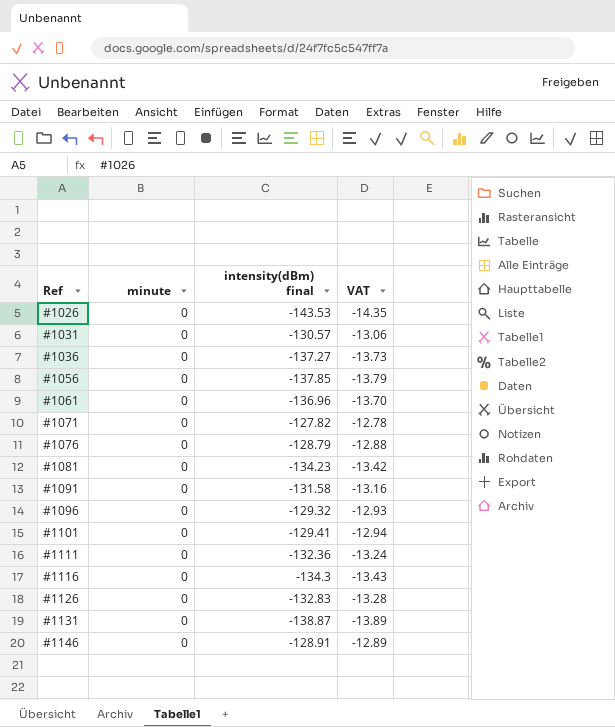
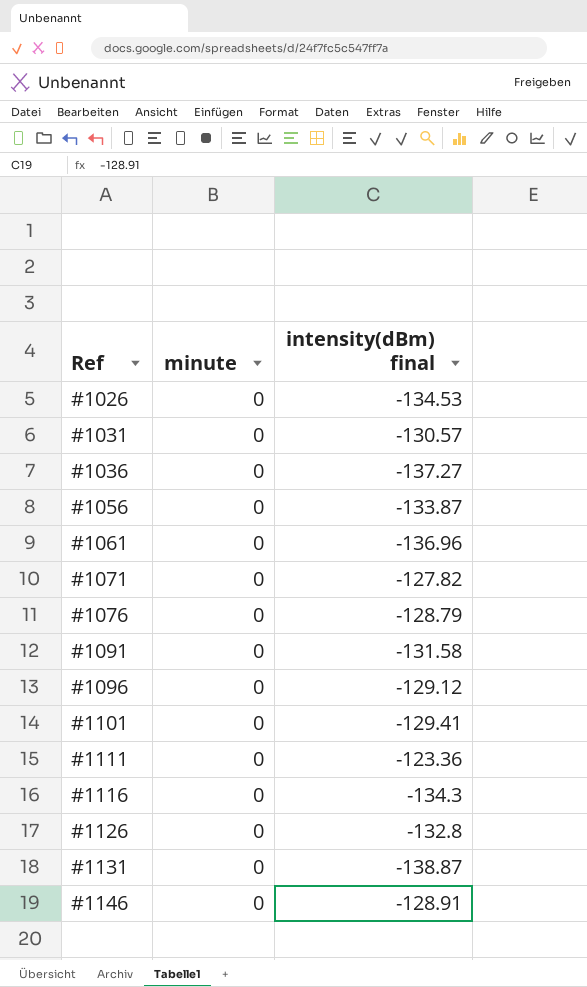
column VAT | formula: [intensity(dBm) final] * 0.1 -> none
row #1081: 0 | -134.23 | -13.42 -> none
#1026 | intensity(dBm) final: -143.53 -> -134.53
#1056 | intensity(dBm) final: -137.85 -> -133.87
#1096 | intensity(dBm) final: -129.32 -> -129.12
#1111 | intensity(dBm) final: -132.36 -> -123.36
#1126 | intensity(dBm) final: -132.83 -> -132.8

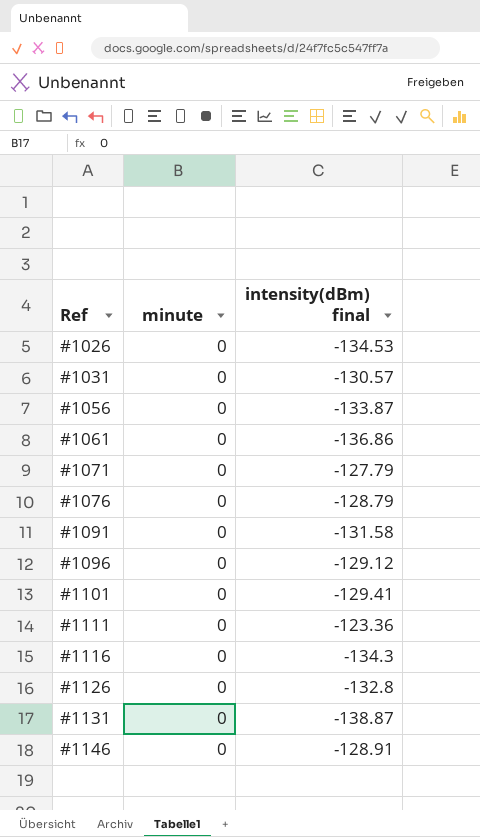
row #1036: 0 | -137.27 -> none
#1061 | intensity(dBm) final: -136.96 -> -136.86
#1071 | intensity(dBm) final: -127.82 -> -127.79

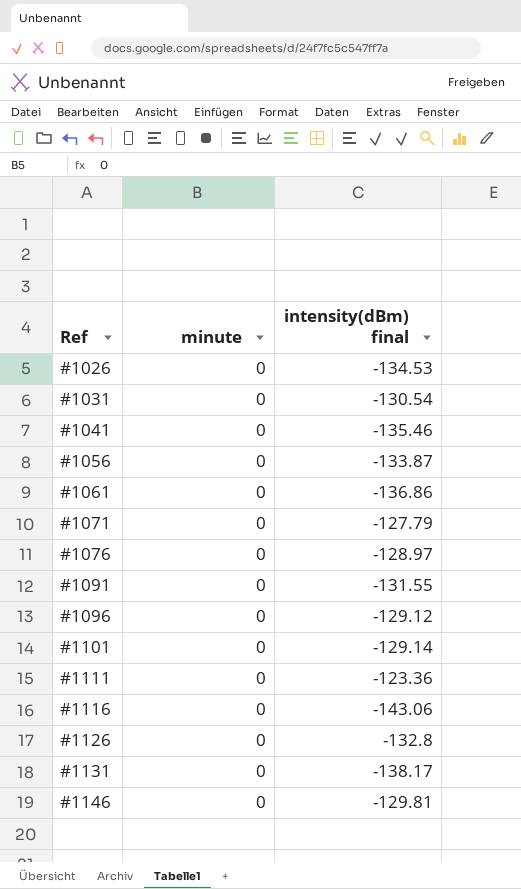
#1031 | intensity(dBm) final: -130.57 -> -130.54
row #1041: none -> 0 | -135.46
#1076 | intensity(dBm) final: -128.79 -> -128.97
#1091 | intensity(dBm) final: -131.58 -> -131.55
#1101 | intensity(dBm) final: -129.41 -> -129.14
#1116 | intensity(dBm) final: -134.3 -> -143.06
#1131 | intensity(dBm) final: -138.87 -> -138.17
#1146 | intensity(dBm) final: -128.91 -> -129.81

